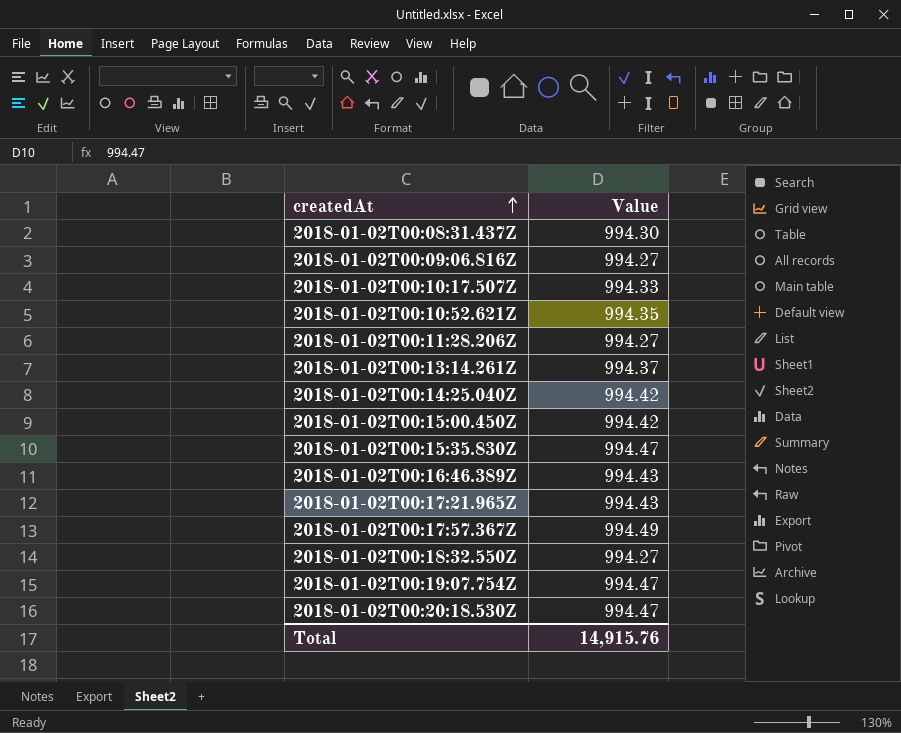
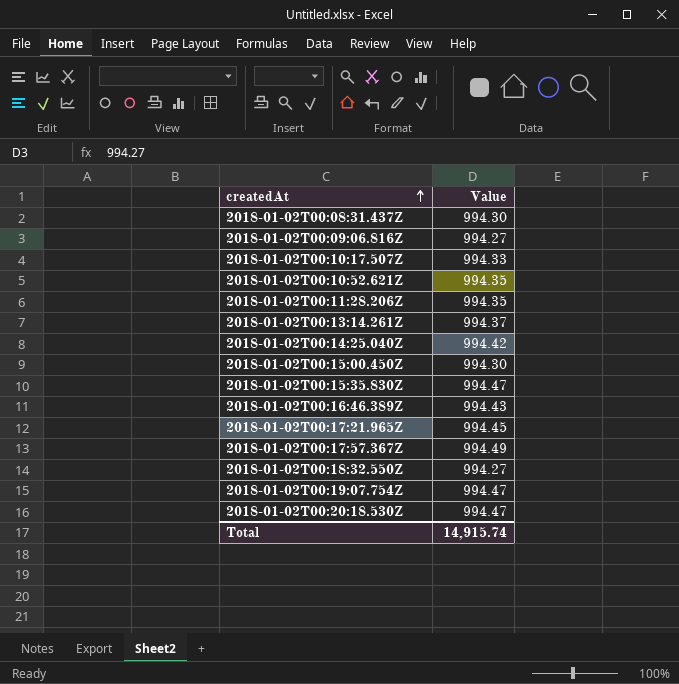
2018-01-02T00:11:28.206Z | Value: 994.27 -> 994.35
2018-01-02T00:15:00.450Z | Value: 994.42 -> 994.30
2018-01-02T00:17:21.965Z | Value: 994.43 -> 994.45
Total | Value: 14,915.76 -> 14,915.74

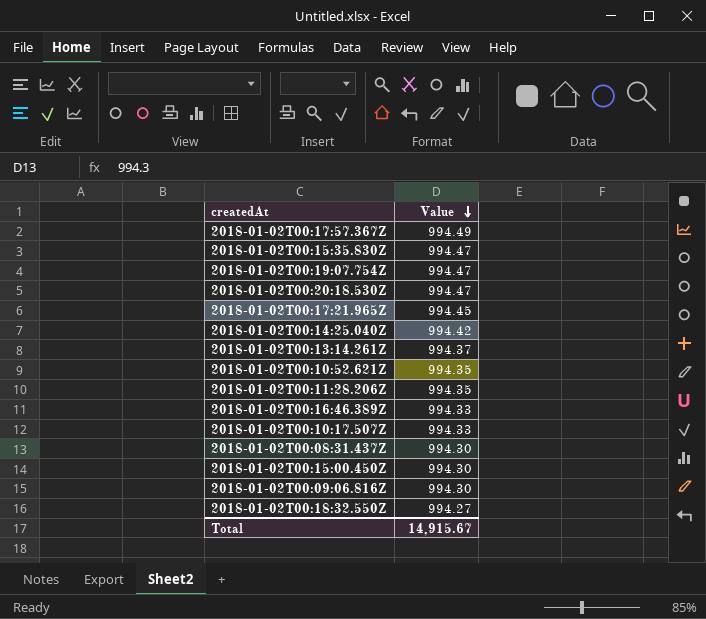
row order: createdAt ascending -> Value descending
2018-01-02T00:16:46.389Z | Value: 994.43 -> 994.33
2018-01-02T00:09:06.816Z | Value: 994.27 -> 994.30
Total | Value: 14,915.74 -> 14,915.67

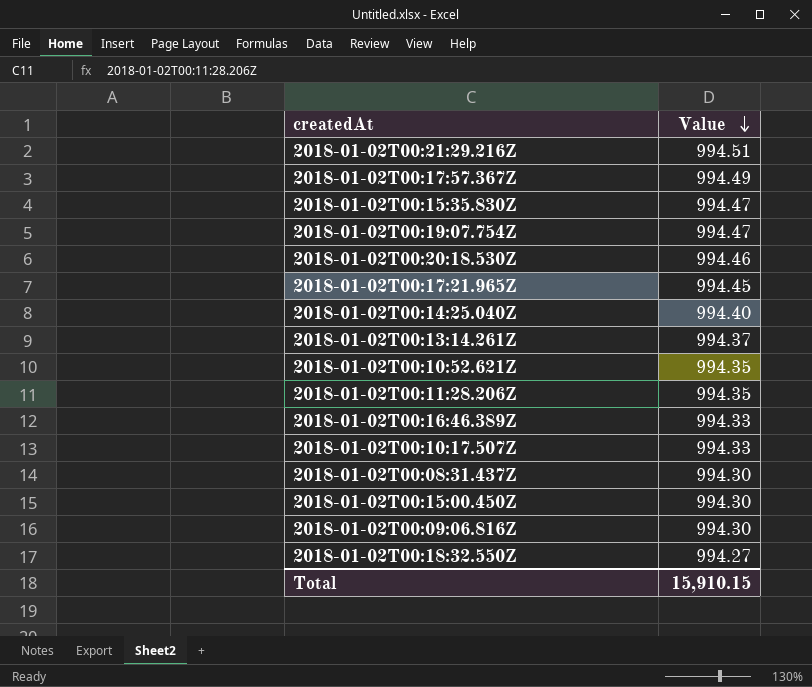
row 2018-01-02T00:21:29.216Z: none -> 994.51
2018-01-02T00:20:18.530Z | Value: 994.47 -> 994.46
2018-01-02T00:14:25.040Z | Value: 994.42 -> 994.40
Total | Value: 14,915.67 -> 15,910.15

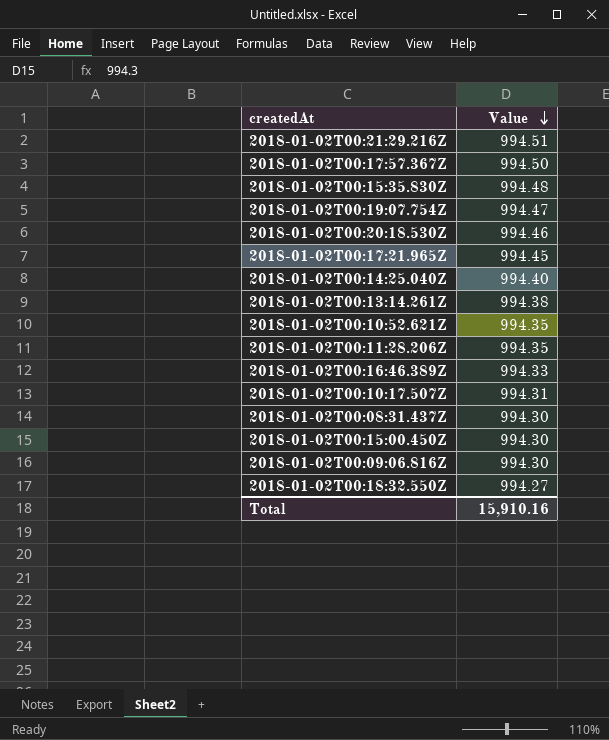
2018-01-02T00:17:57.367Z | Value: 994.49 -> 994.50
2018-01-02T00:15:35.830Z | Value: 994.47 -> 994.48
2018-01-02T00:13:14.261Z | Value: 994.37 -> 994.38
2018-01-02T00:10:17.507Z | Value: 994.33 -> 994.31
Total | Value: 15,910.15 -> 15,910.16

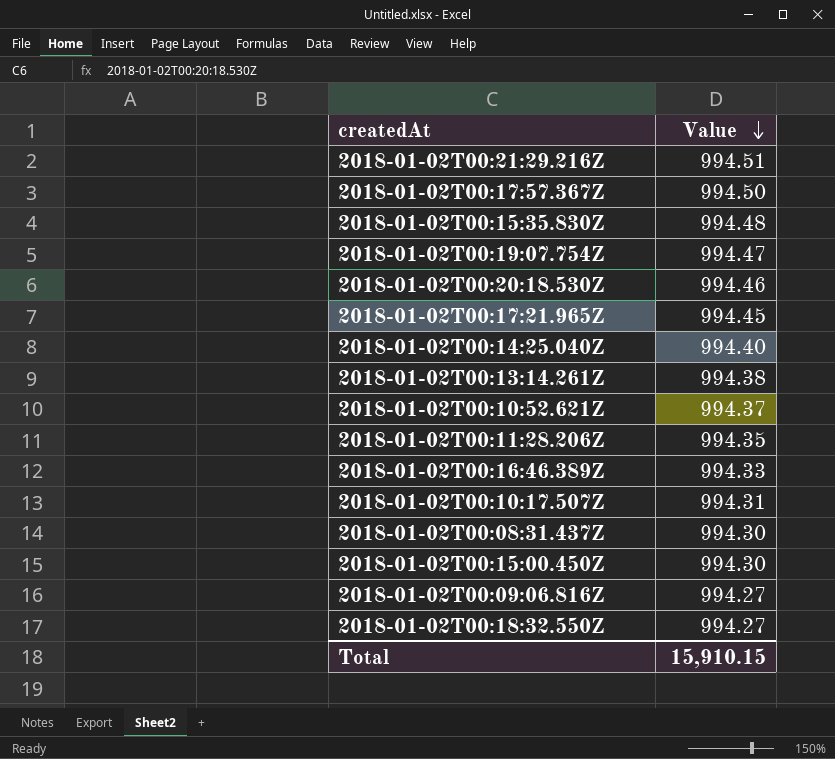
2018-01-02T00:10:52.621Z | Value: 994.35 -> 994.37
2018-01-02T00:09:06.816Z | Value: 994.30 -> 994.27
Total | Value: 15,910.16 -> 15,910.15

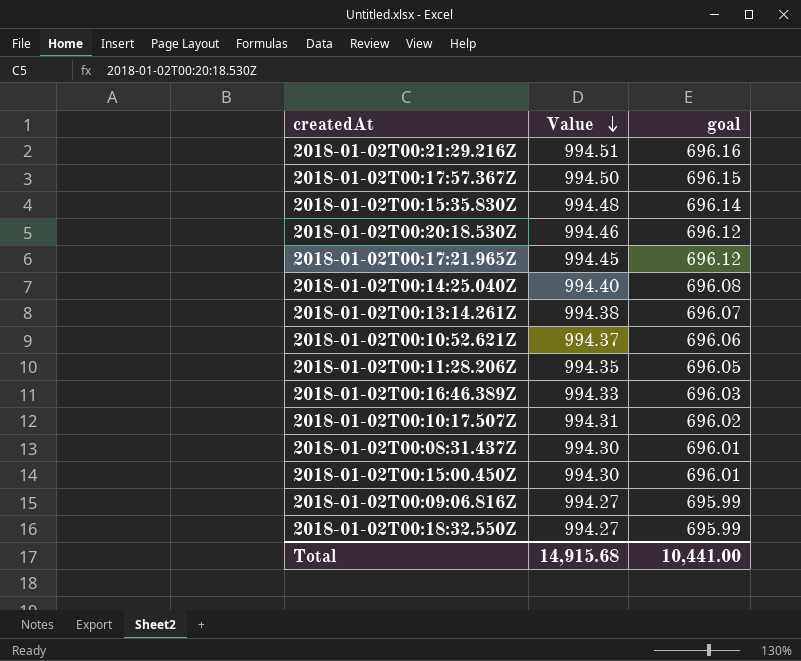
column goal | formula: none -> [Value] * 0.7
row 2018-01-02T00:19:07.754Z: 994.47 -> none
Total | Value: 15,910.15 -> 14,915.68

